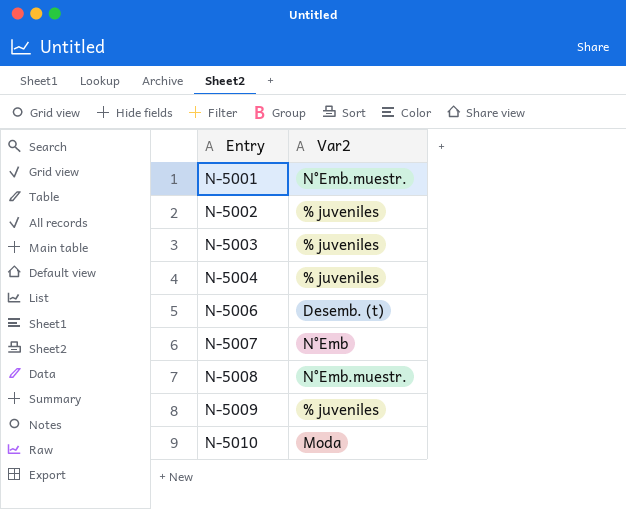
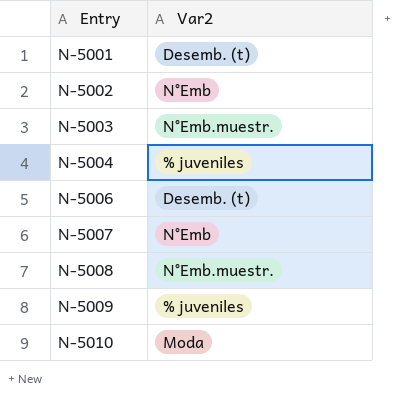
N-5001 | Var2: N°Emb.muestr. -> Desemb. (t)
N-5002 | Var2: % juveniles -> N°Emb
N-5003 | Var2: % juveniles -> N°Emb.muestr.

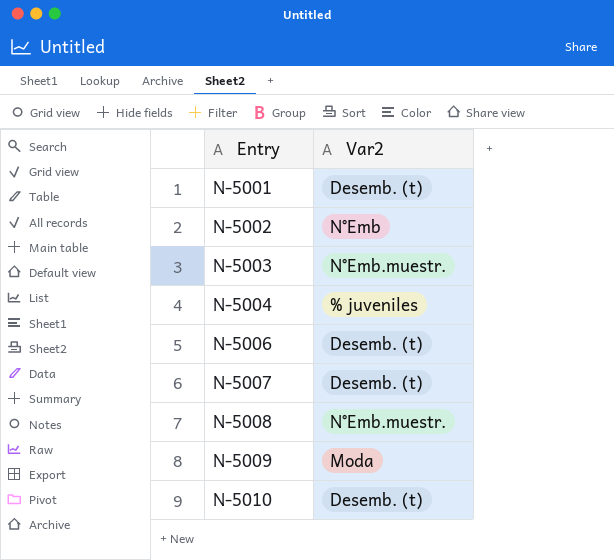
N-5007 | Var2: N°Emb -> Desemb. (t)
N-5009 | Var2: % juveniles -> Moda
N-5010 | Var2: Moda -> Desemb. (t)

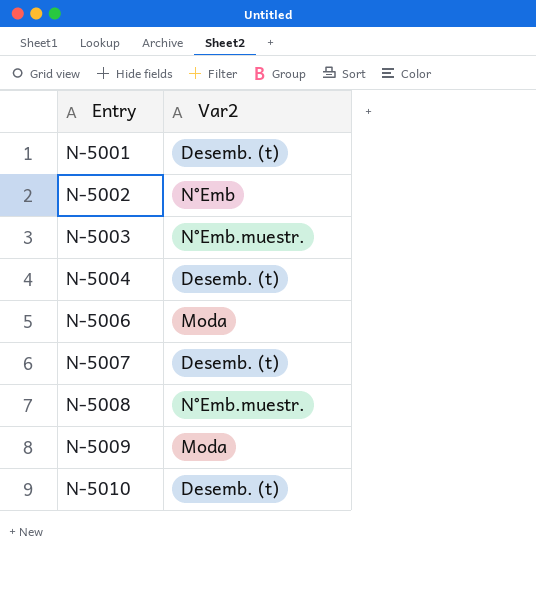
N-5004 | Var2: % juveniles -> Desemb. (t)
N-5006 | Var2: Desemb. (t) -> Moda

